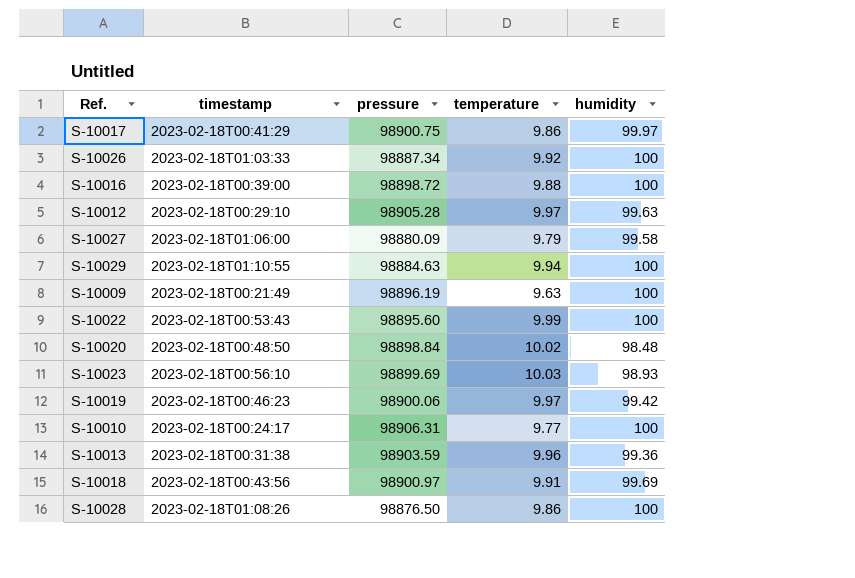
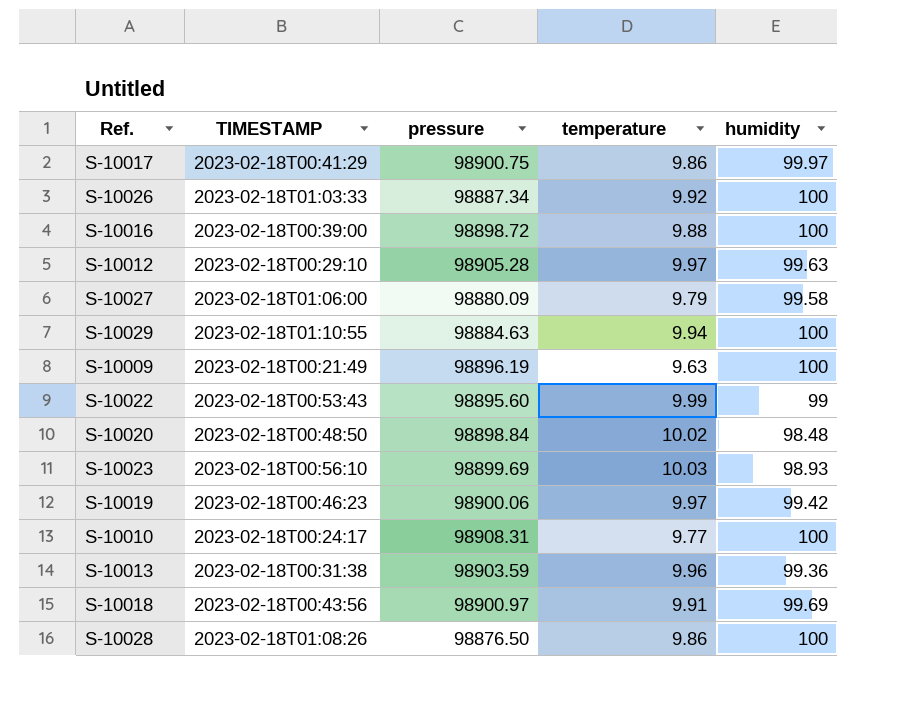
column name: timestamp -> TIMESTAMP
S-10022 | humidity: 100 -> 99
S-10010 | pressure: 98906.31 -> 98908.31

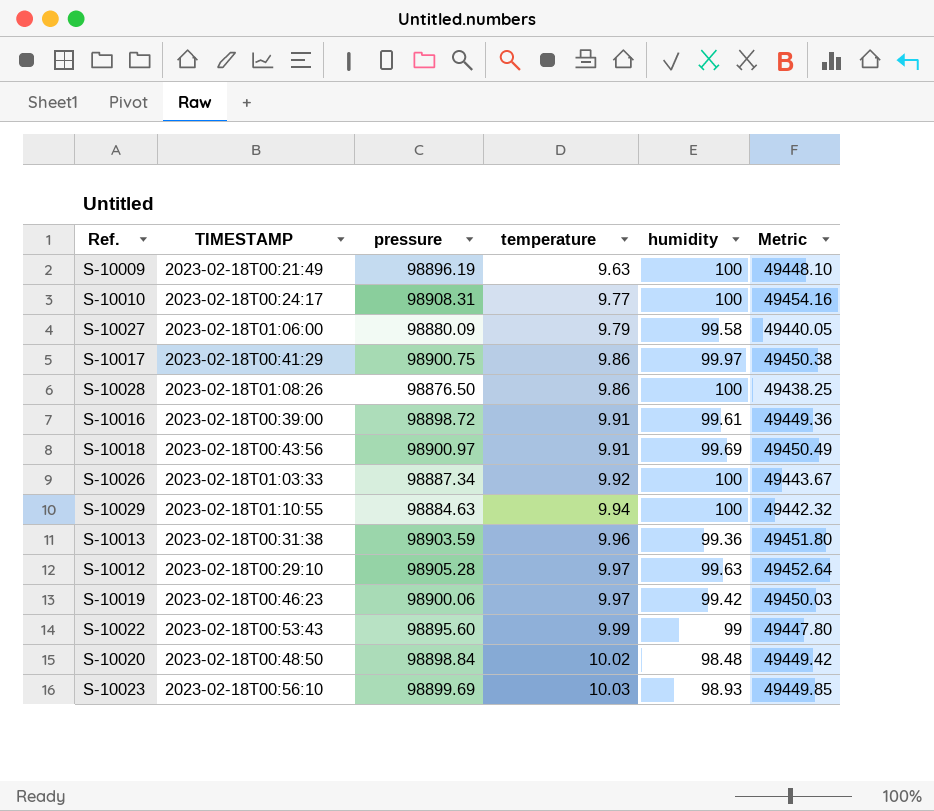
row order: none -> temperature ascending
column Metric | formula: none -> [pressure] * 0.5
S-10016 | temperature: 9.88 -> 9.91
S-10016 | humidity: 100 -> 99.61

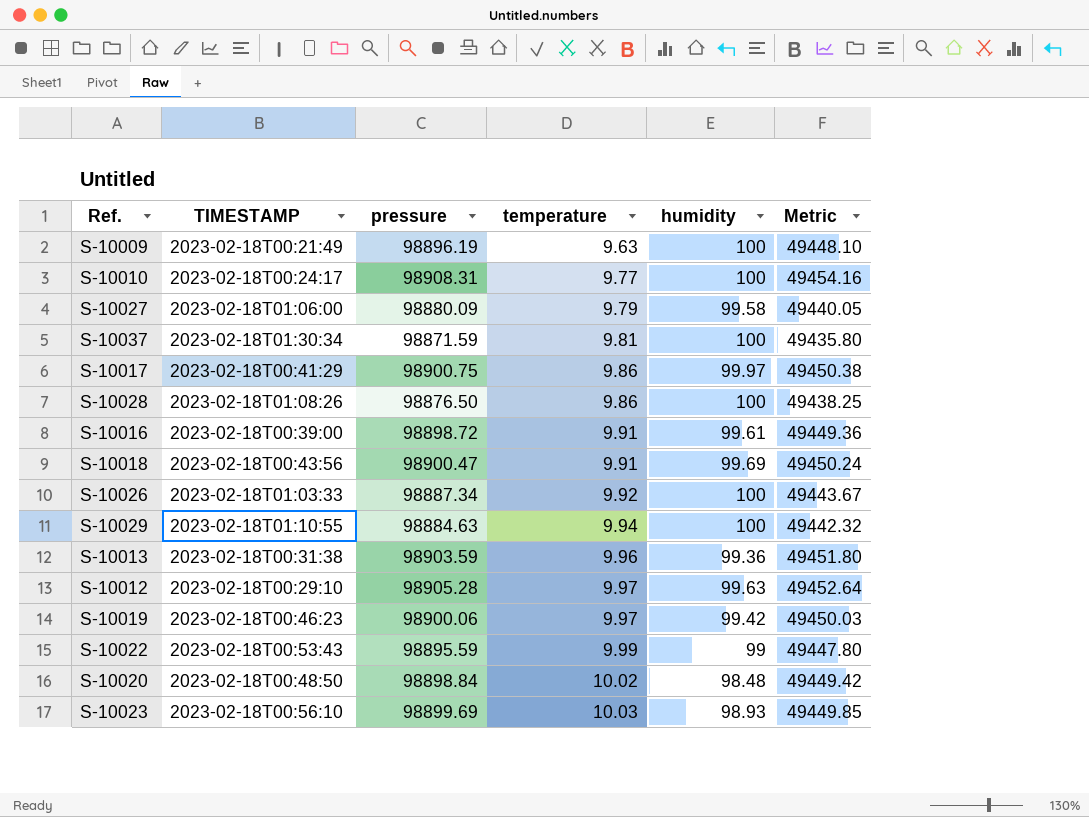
row S-10037: none -> 2023-02-18T01:30:34 | 98871.59 | 9.81 | 100 | 49435.80
S-10018 | pressure: 98900.97 -> 98900.47
S-10018 | Metric: 49450.49 -> 49450.24
S-10022 | pressure: 98895.60 -> 98895.59

